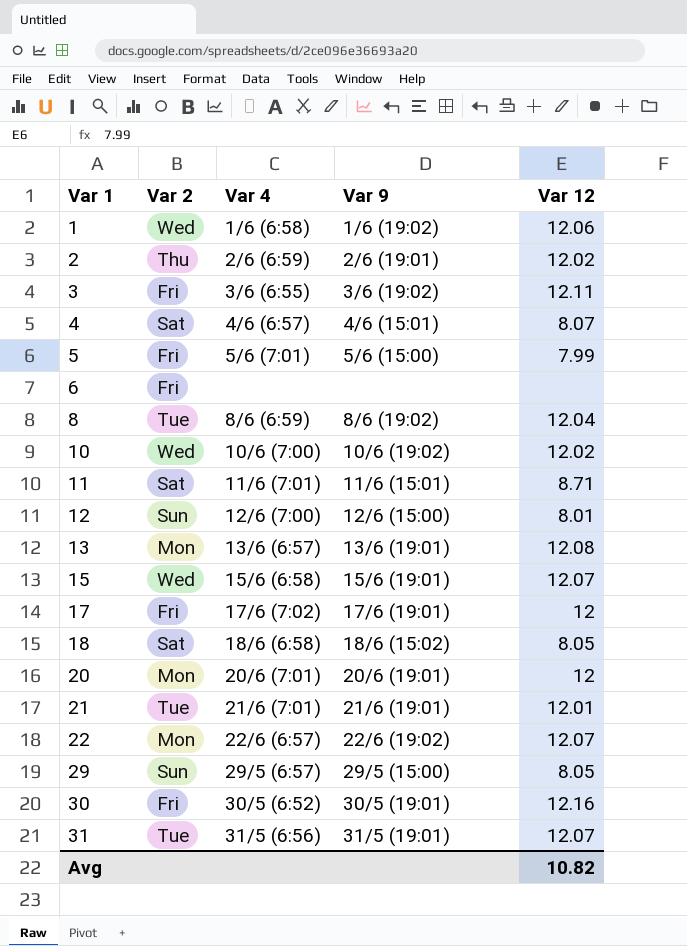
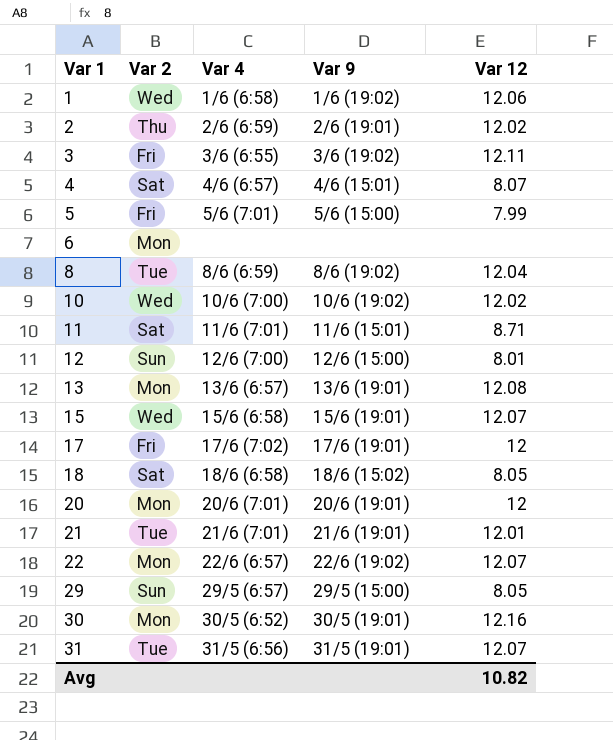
6 | Var 2: Fri -> Mon
30 | Var 2: Fri -> Mon

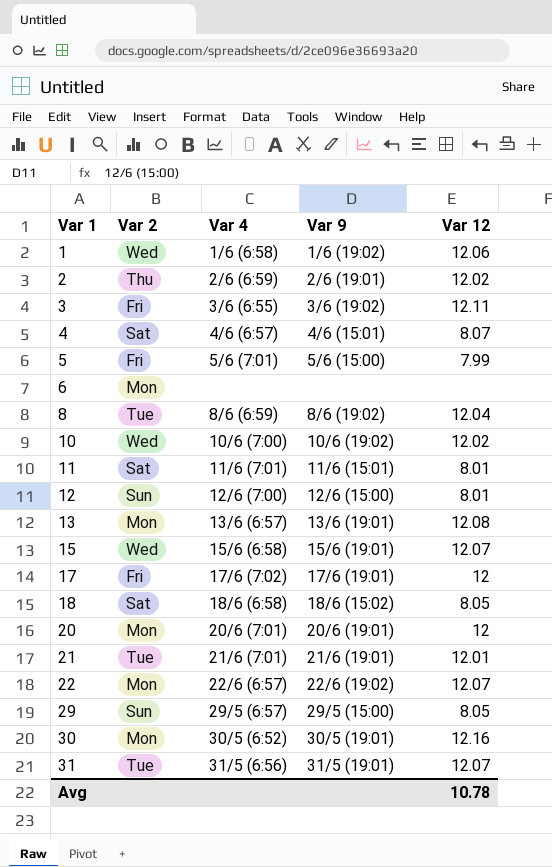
11 | Var 12: 8.71 -> 8.01
Avg | Var 12: 10.82 -> 10.78

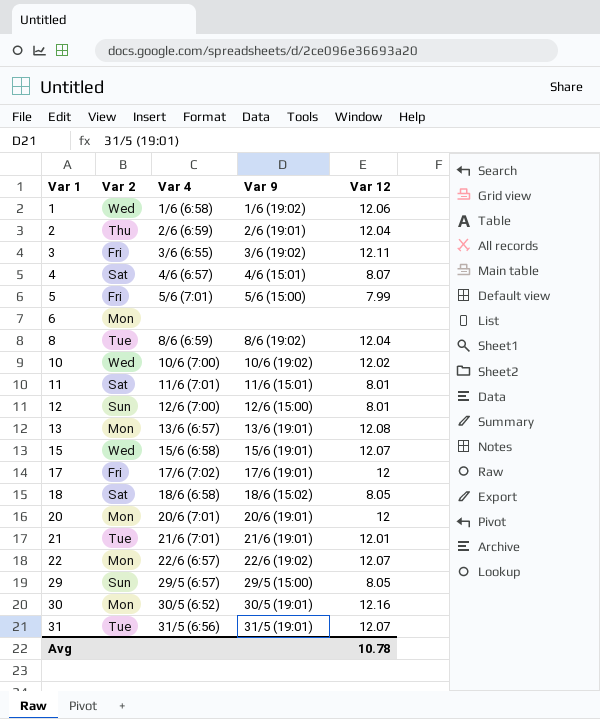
2 | Var 12: 12.02 -> 12.04

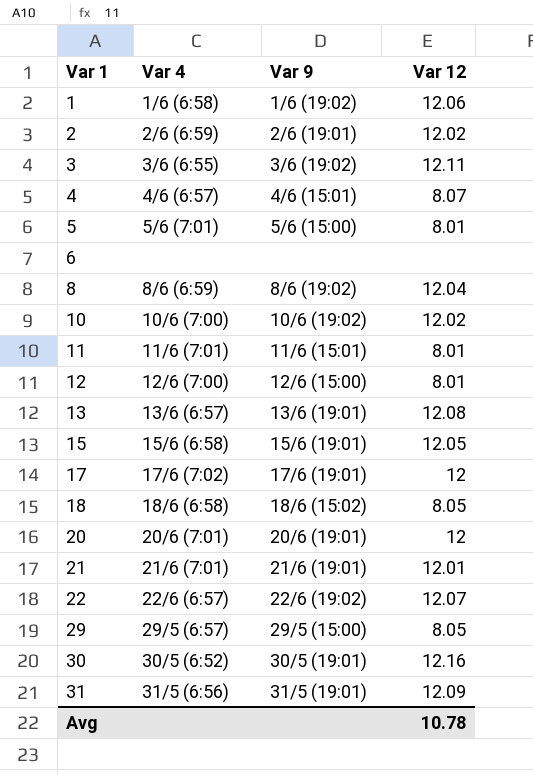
column Var 2 | position: 2 -> none
2 | Var 12: 12.04 -> 12.02
5 | Var 12: 7.99 -> 8.01
15 | Var 12: 12.07 -> 12.05
31 | Var 12: 12.07 -> 12.09

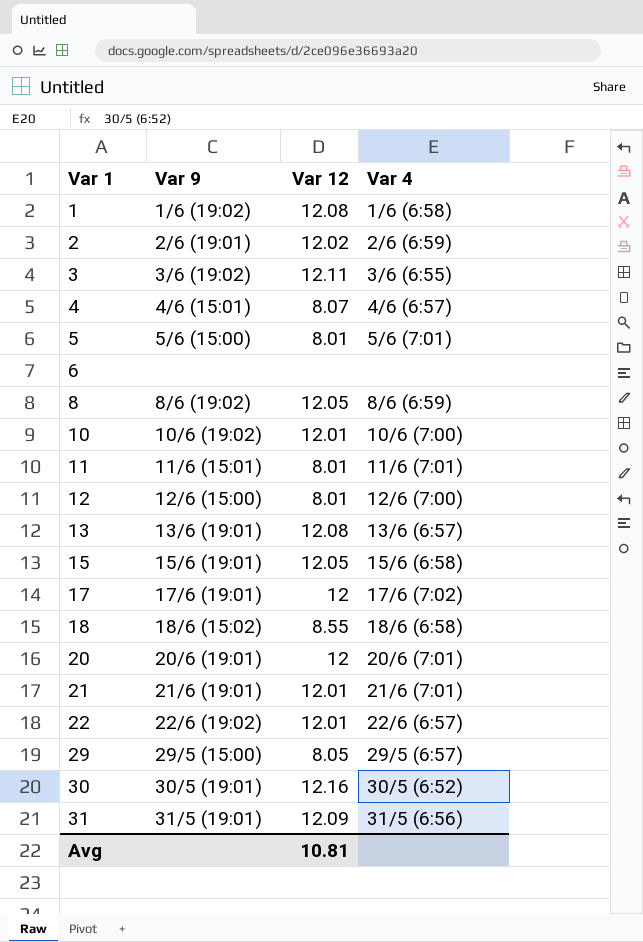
column Var 4 | position: 2 -> 4
1 | Var 12: 12.06 -> 12.08
8 | Var 12: 12.04 -> 12.05
10 | Var 12: 12.02 -> 12.01
18 | Var 12: 8.05 -> 8.55
22 | Var 12: 12.07 -> 12.01
Avg | Var 12: 10.78 -> 10.81

